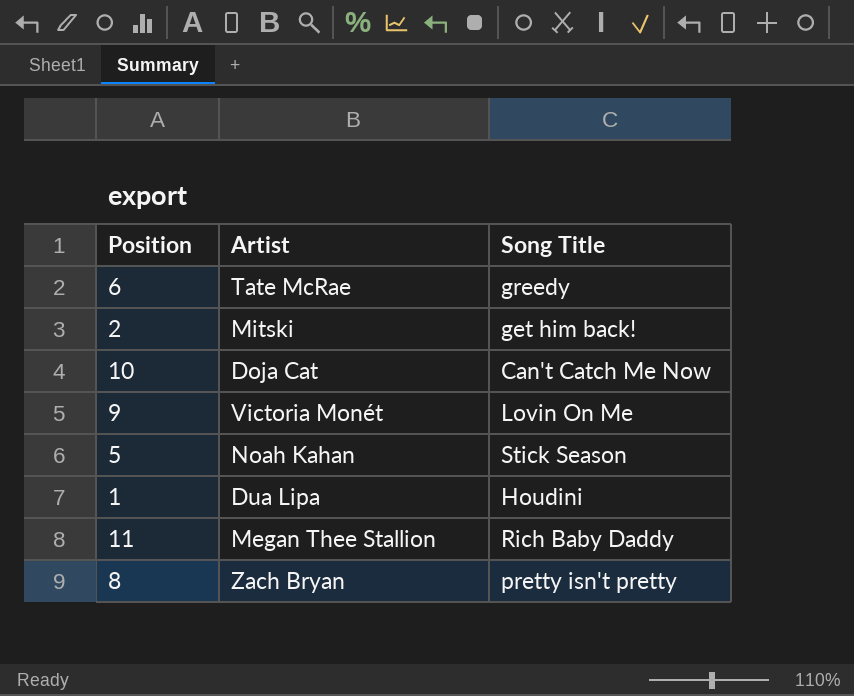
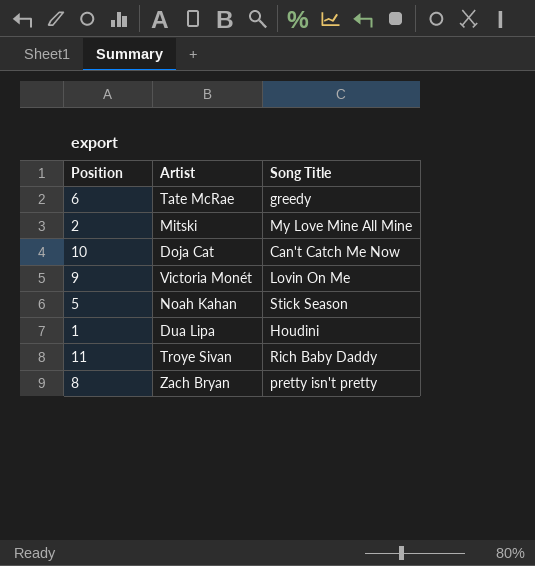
2 | Song Title: get him back! -> My Love Mine All Mine
11 | Artist: Megan Thee Stallion -> Troye Sivan

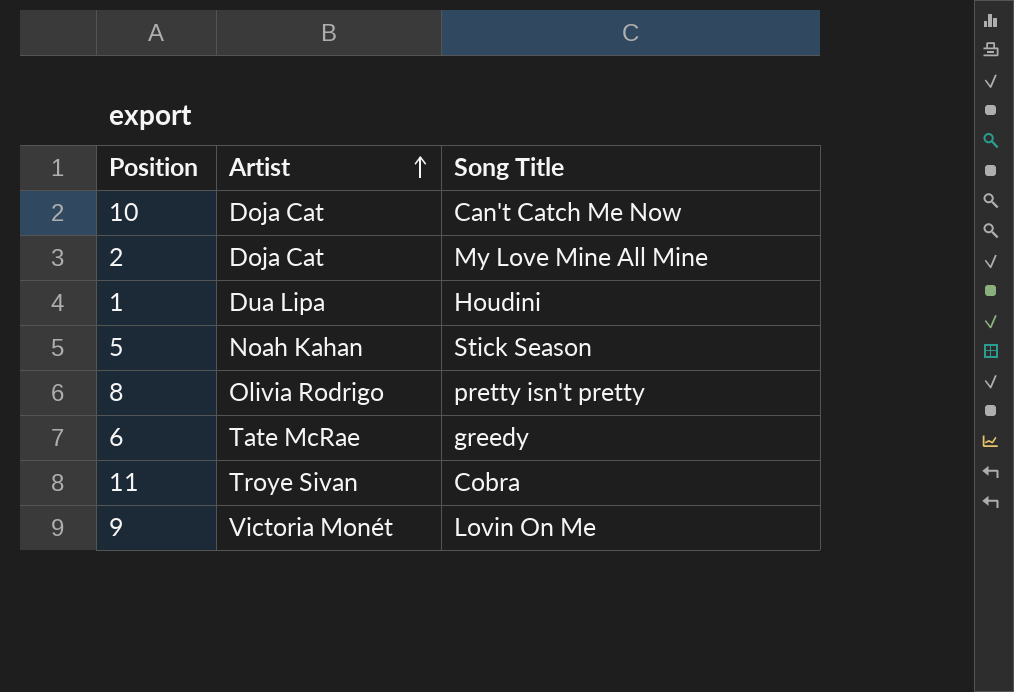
row order: none -> Artist ascending
2 | Artist: Mitski -> Doja Cat
8 | Artist: Zach Bryan -> Olivia Rodrigo
11 | Song Title: Rich Baby Daddy -> Cobra

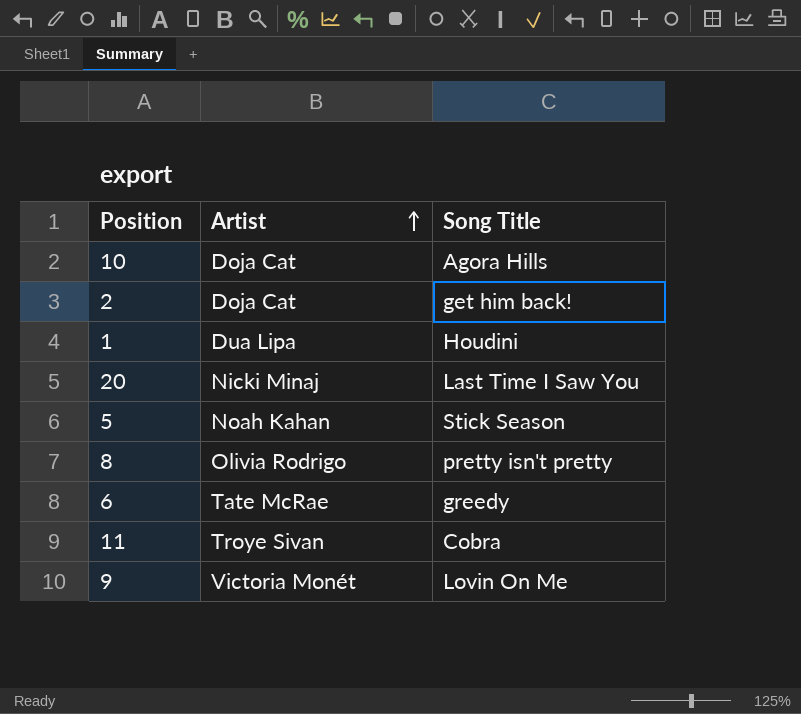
10 | Song Title: Can't Catch Me Now -> Agora Hills
2 | Song Title: My Love Mine All Mine -> get him back!
row 20: none -> Nicki Minaj | Last Time I Saw You

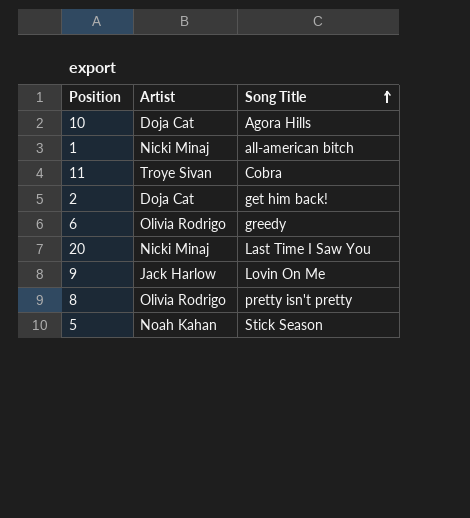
row order: Artist ascending -> Song Title ascending
1 | Artist: Dua Lipa -> Nicki Minaj
1 | Song Title: Houdini -> all-american bitch
6 | Artist: Tate McRae -> Olivia Rodrigo
9 | Artist: Victoria Monét -> Jack Harlow

